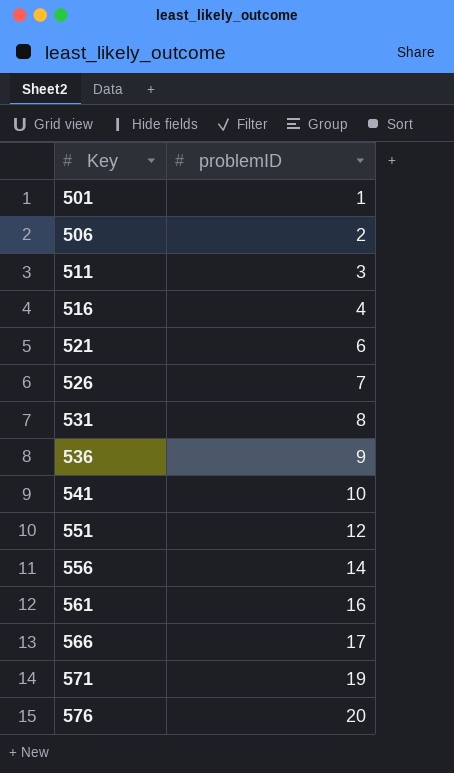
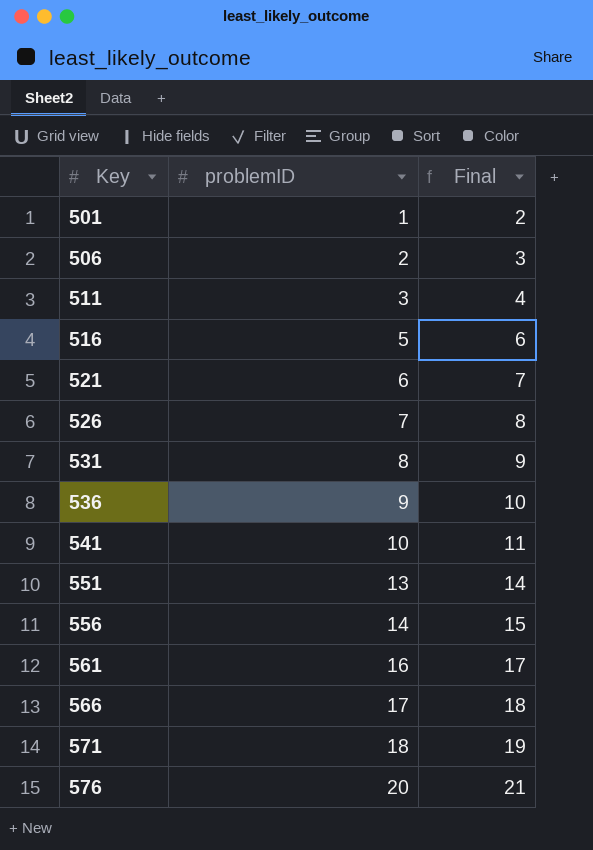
column Final | formula: none -> [problemID] + 1
516 | problemID: 4 -> 5
551 | problemID: 12 -> 13
571 | problemID: 19 -> 18

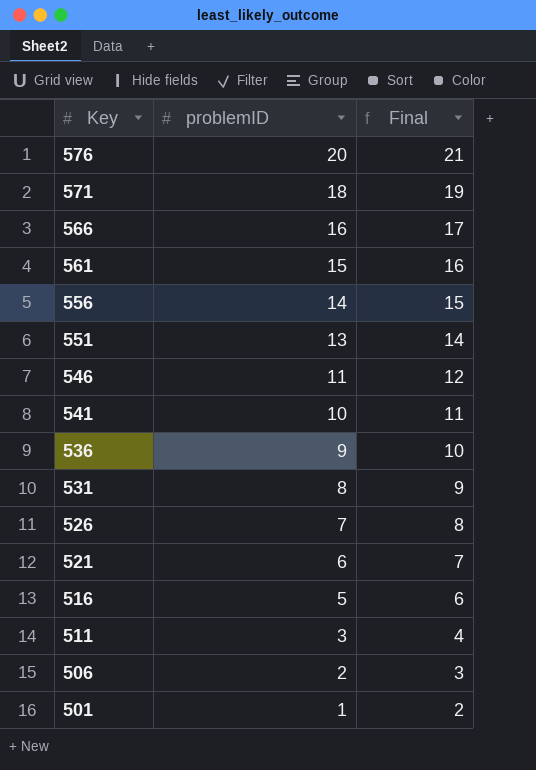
row order: Key ascending -> Key descending
566 | problemID: 17 -> 16
566 | Final: 18 -> 17
561 | problemID: 16 -> 15
561 | Final: 17 -> 16
row 546: none -> 11 | 12

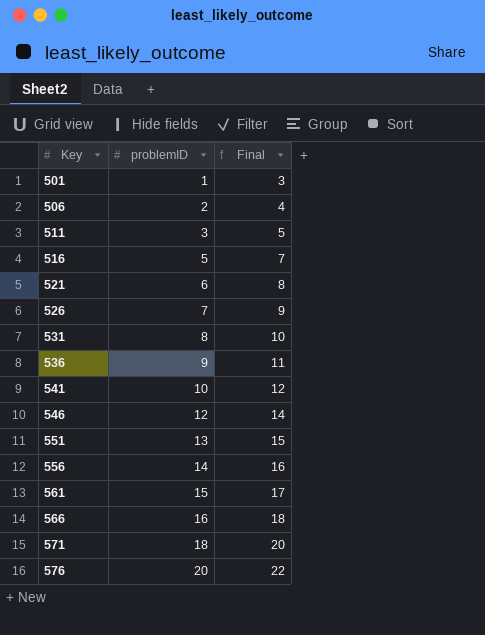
row order: Key descending -> Key ascending
column Final | formula: [problemID] + 1 -> [problemID] + 2
546 | problemID: 11 -> 12

